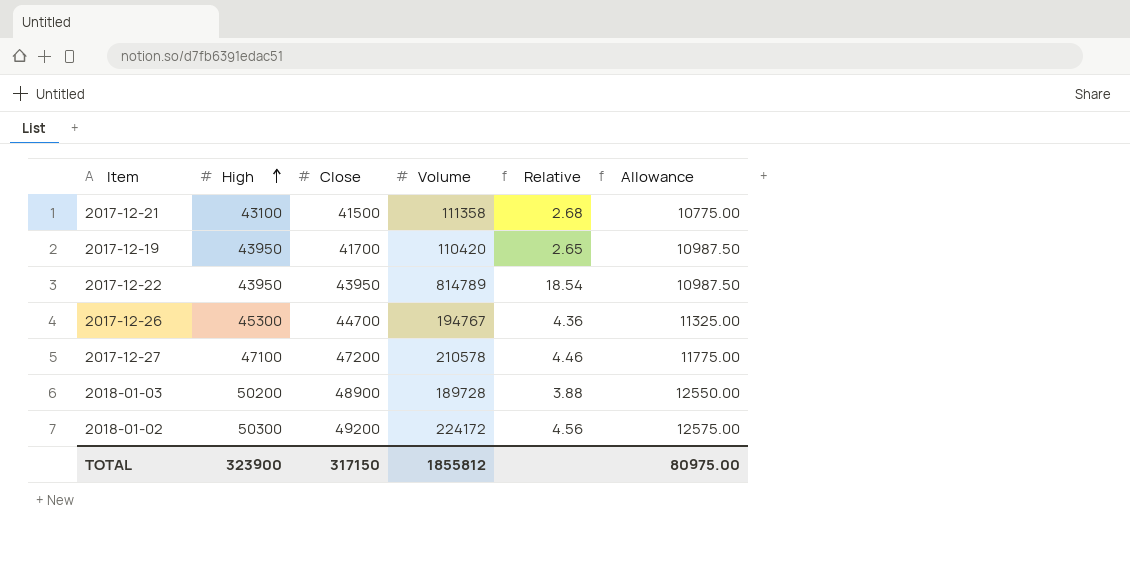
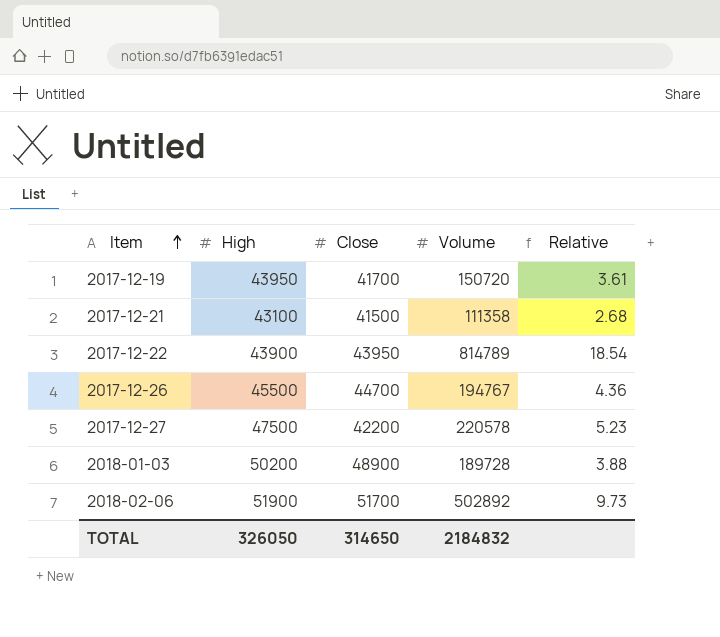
row order: High ascending -> Item ascending
column Allowance | formula: [High] * 0.25 -> none
row 2018-01-02: 50300 | 49200 | 224172 | 4.56 | 12575.00 -> none
2017-12-19 | Volume: 110420 -> 150720
2017-12-19 | Relative: 2.65 -> 3.61
2017-12-22 | High: 43950 -> 43900
2017-12-26 | High: 45300 -> 45500
2017-12-27 | High: 47100 -> 47500
2017-12-27 | Close: 47200 -> 42200
2017-12-27 | Volume: 210578 -> 220578
2017-12-27 | Relative: 4.46 -> 5.23
row 2018-02-06: none -> 51900 | 51700 | 502892 | 9.73
TOTAL | High: 323900 -> 326050
TOTAL | Close: 317150 -> 314650
TOTAL | Volume: 1855812 -> 2184832

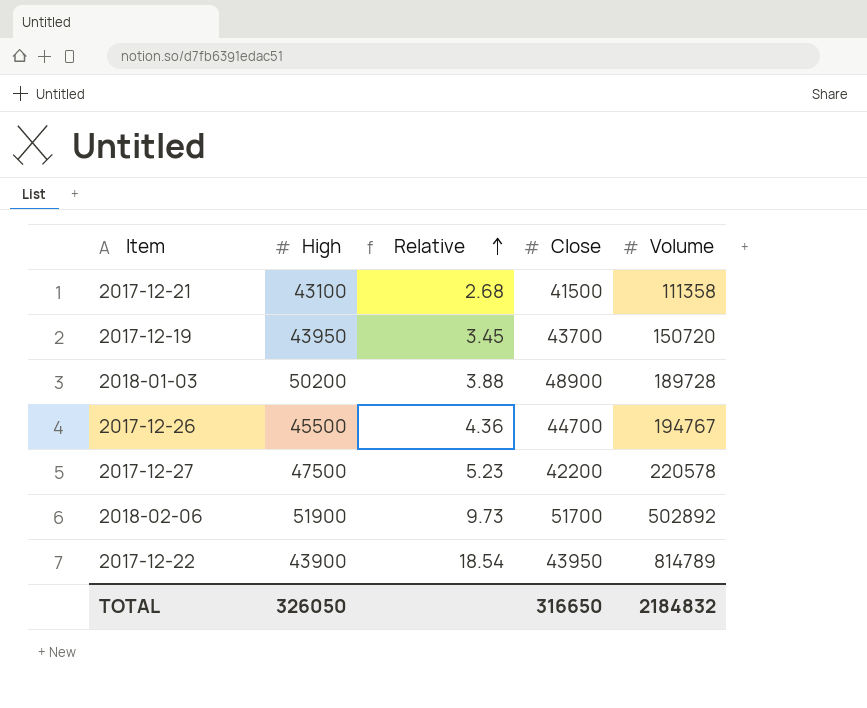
row order: Item ascending -> Relative ascending
column Relative | position: 5 -> 3
2017-12-19 | Relative: 3.61 -> 3.45
2017-12-19 | Close: 41700 -> 43700
TOTAL | Close: 314650 -> 316650

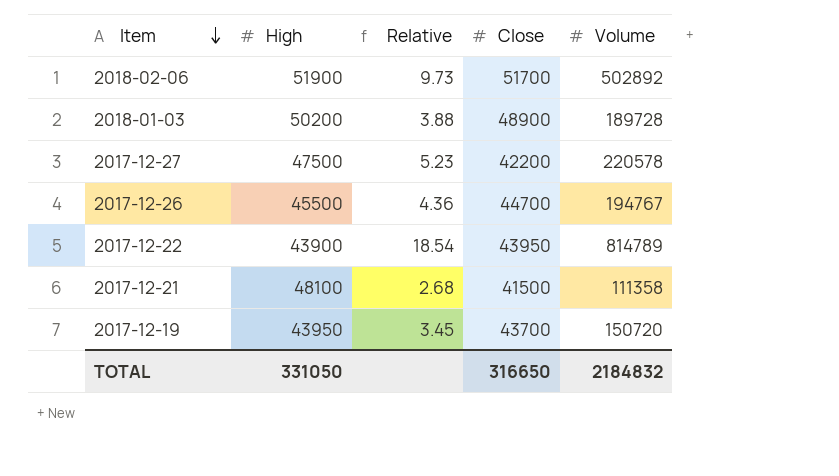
row order: Relative ascending -> Item descending
2017-12-21 | High: 43100 -> 48100
TOTAL | High: 326050 -> 331050

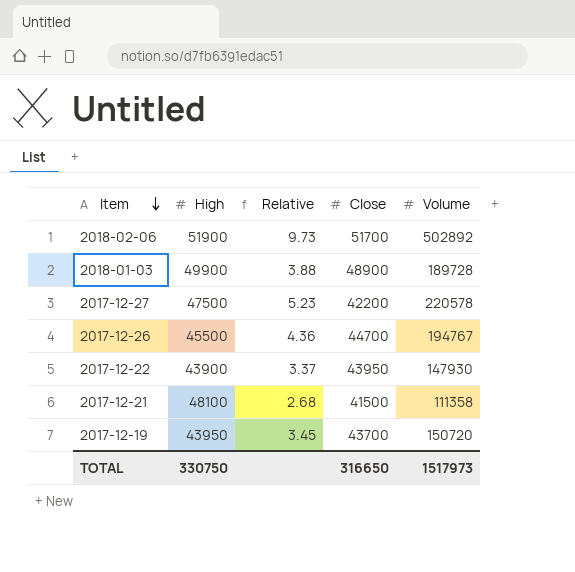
2018-01-03 | High: 50200 -> 49900
2017-12-22 | Relative: 18.54 -> 3.37
2017-12-22 | Volume: 814789 -> 147930
TOTAL | High: 331050 -> 330750
TOTAL | Volume: 2184832 -> 1517973

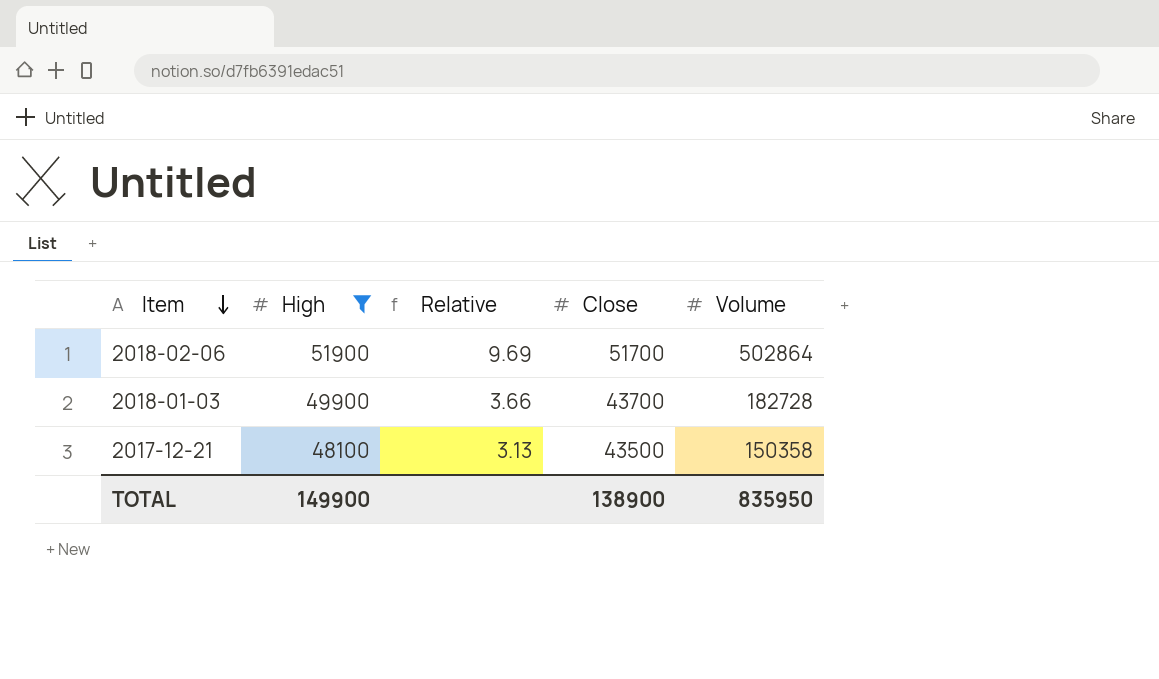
filter: none -> High >= 48100
column Relative | formula: [Volume] / [Close] -> [Volume] / [High]
2018-02-06 | Volume: 502892 -> 502864
2018-01-03 | Close: 48900 -> 43700
2018-01-03 | Volume: 189728 -> 182728
2017-12-21 | Close: 41500 -> 43500
2017-12-21 | Volume: 111358 -> 150358
TOTAL | High: 330750 -> 149900
TOTAL | Close: 316650 -> 138900
TOTAL | Volume: 1517973 -> 835950

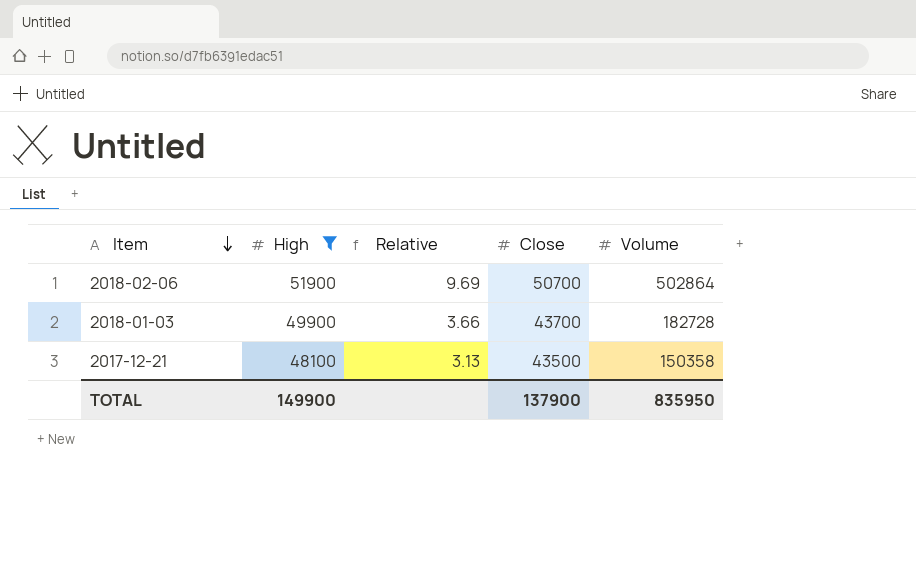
2018-02-06 | Close: 51700 -> 50700
TOTAL | Close: 138900 -> 137900

